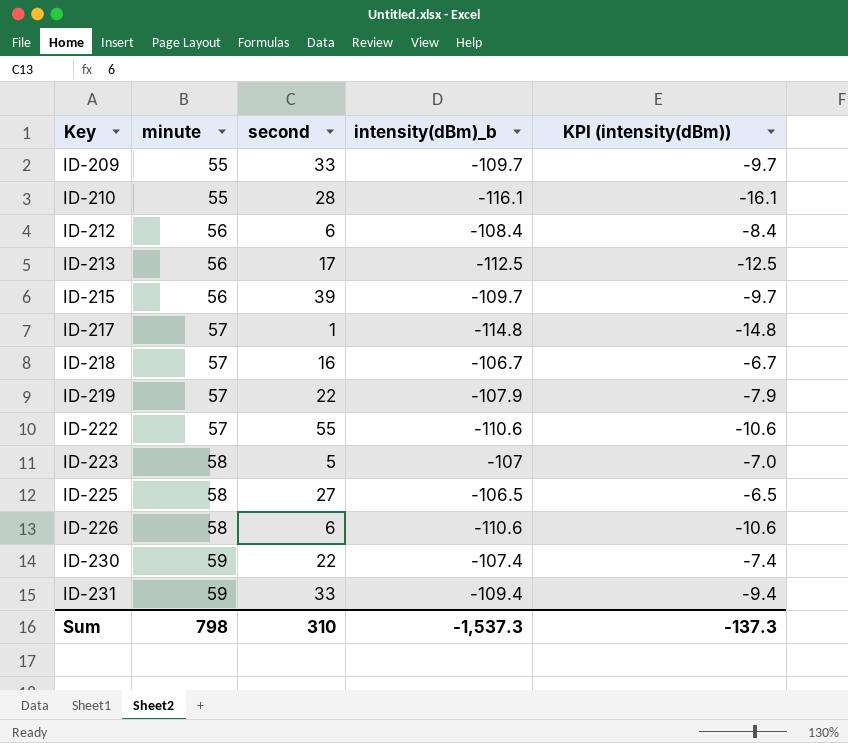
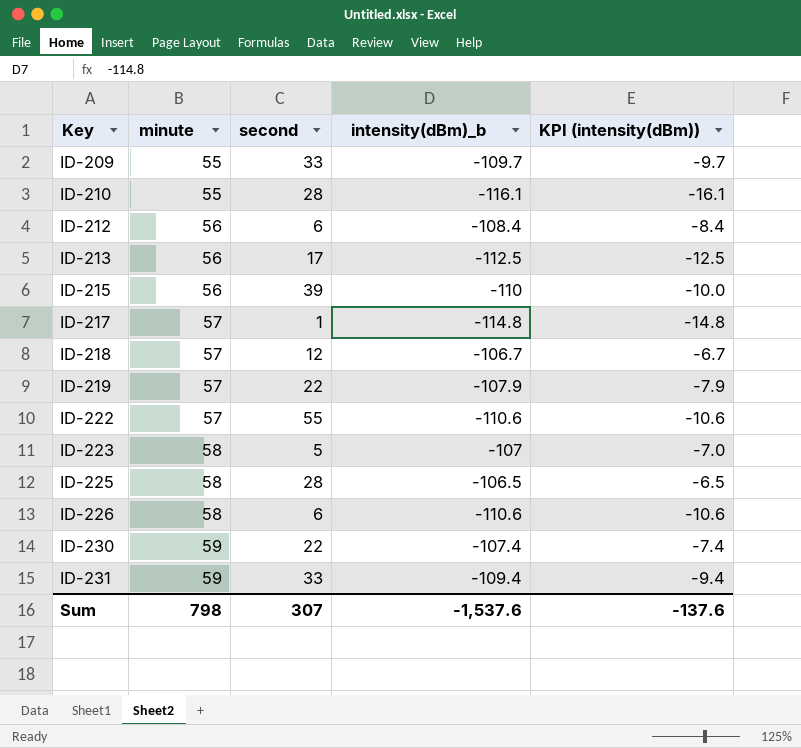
ID-215 | intensity(dBm)_b: -109.7 -> -110
ID-215 | KPI (intensity(dBm)): -9.7 -> -10.0
ID-218 | second: 16 -> 12
ID-225 | second: 27 -> 28
Sum | second: 310 -> 307
Sum | intensity(dBm)_b: -1,537.3 -> -1,537.6
Sum | KPI (intensity(dBm)): -137.3 -> -137.6

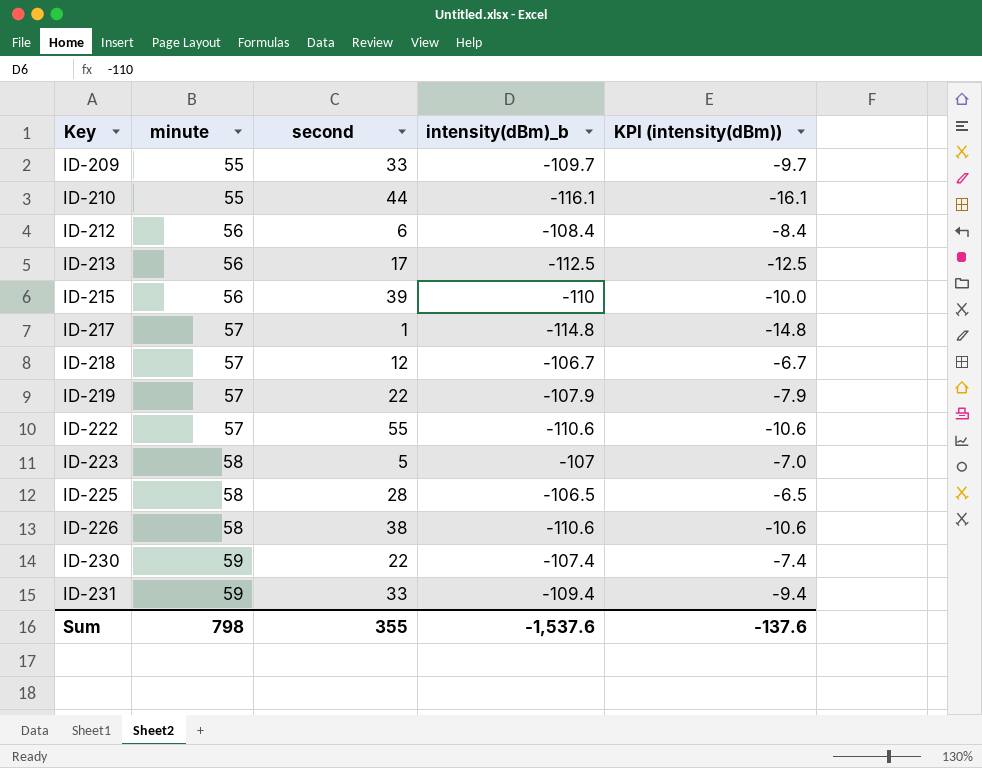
ID-210 | second: 28 -> 44
ID-226 | second: 6 -> 38
Sum | second: 307 -> 355

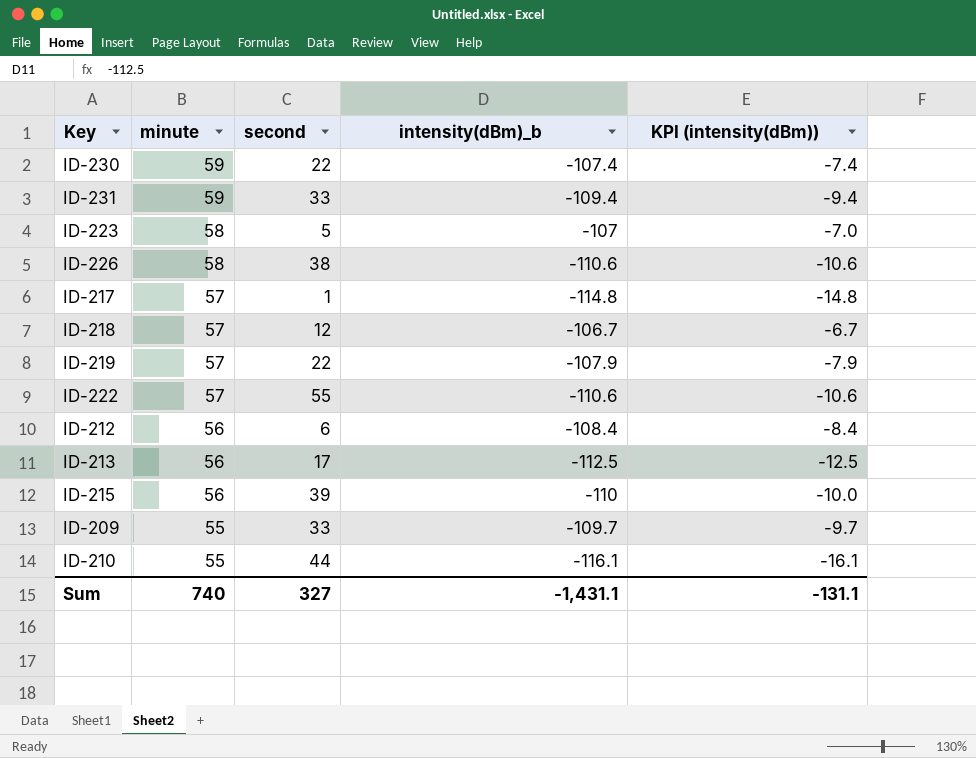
row order: Key ascending -> minute descending
row ID-225: 58 | 28 | -106.5 | -6.5 -> none
Sum | minute: 798 -> 740
Sum | second: 355 -> 327
Sum | intensity(dBm)_b: -1,537.6 -> -1,431.1
Sum | KPI (intensity(dBm)): -137.6 -> -131.1

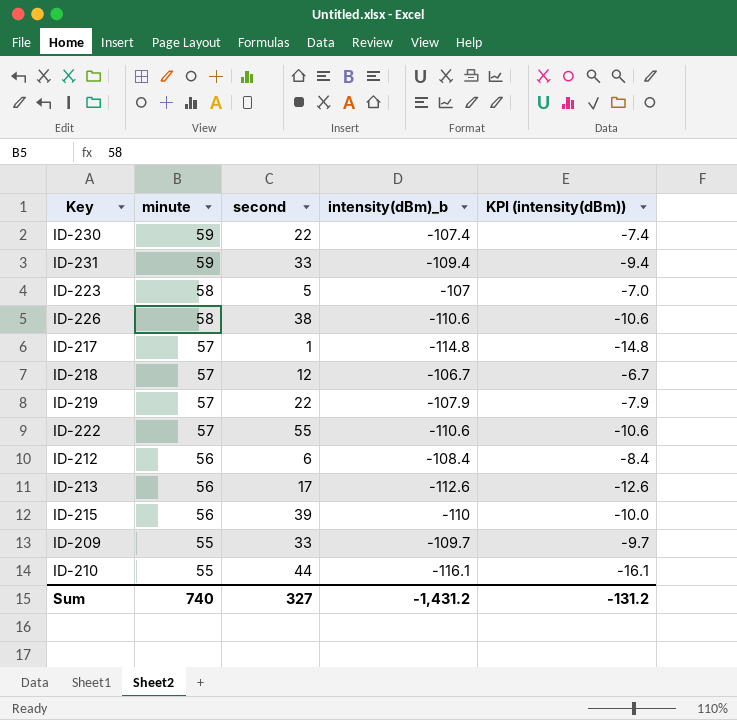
ID-213 | intensity(dBm)_b: -112.5 -> -112.6
ID-213 | KPI (intensity(dBm)): -12.5 -> -12.6
Sum | intensity(dBm)_b: -1,431.1 -> -1,431.2
Sum | KPI (intensity(dBm)): -131.1 -> -131.2

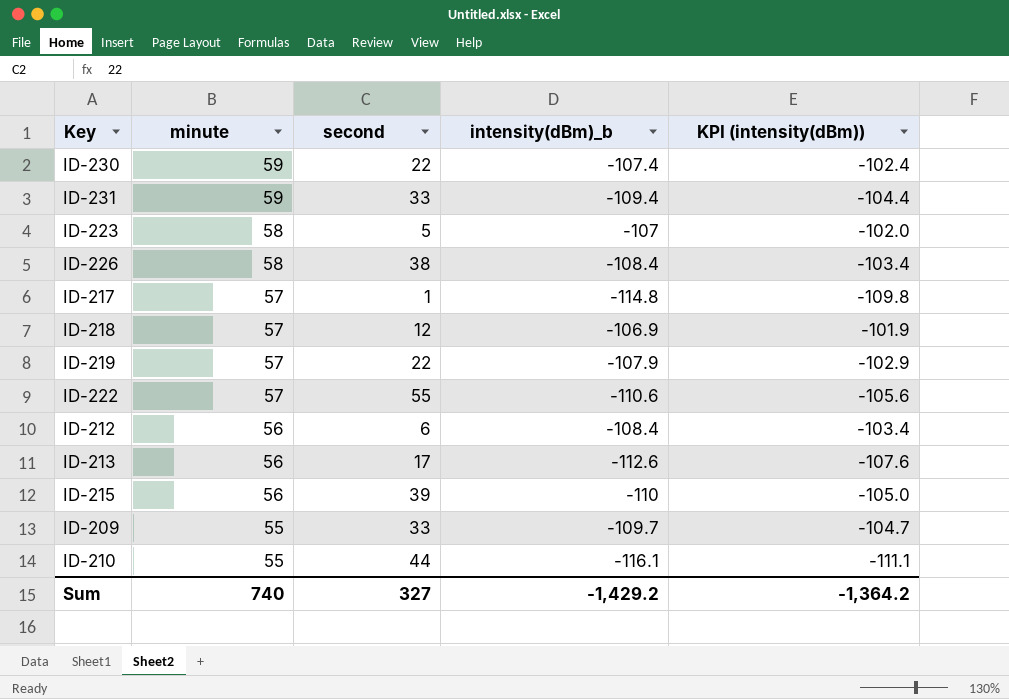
column KPI (intensity(dBm)) | formula: [intensity(dBm)_b] + 100 -> [intensity(dBm)_b] + 5
ID-226 | intensity(dBm)_b: -110.6 -> -108.4
ID-218 | intensity(dBm)_b: -106.7 -> -106.9
Sum | intensity(dBm)_b: -1,431.2 -> -1,429.2
Sum | KPI (intensity(dBm)): -131.2 -> -1,364.2

